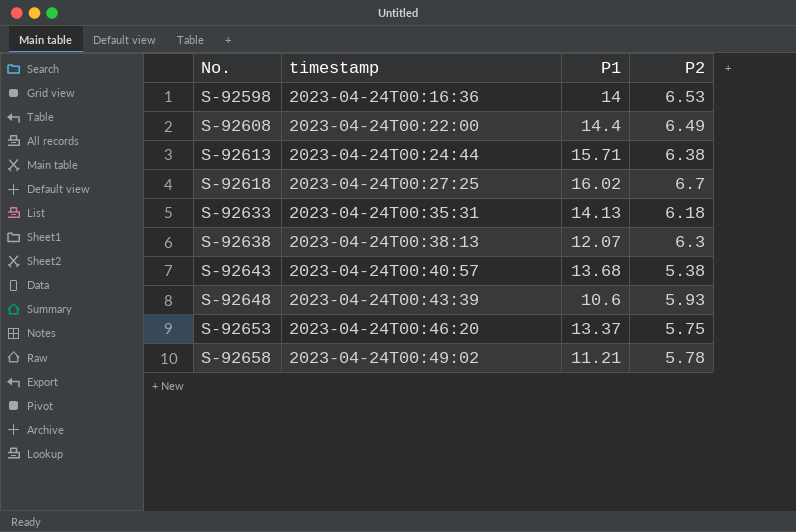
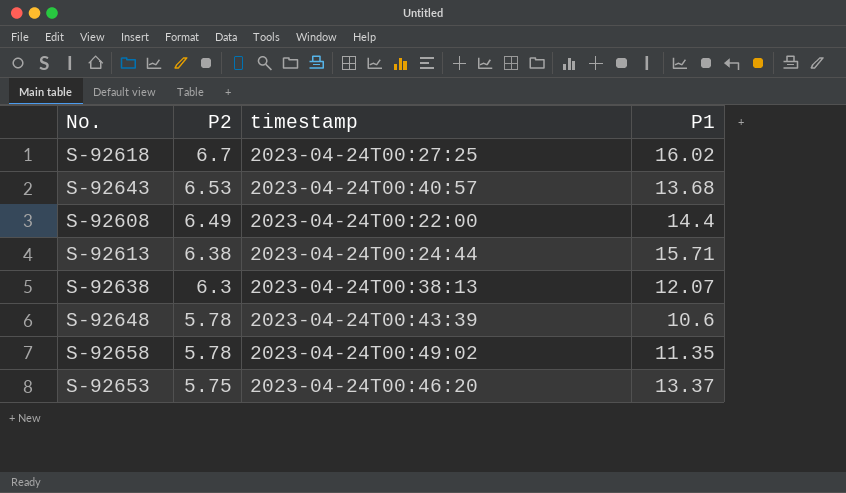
row order: No. ascending -> P2 descending
column P2 | position: 4 -> 2
row S-92598: 2023-04-24T00:16:36 | 14 | 6.53 -> none
row S-92633: 2023-04-24T00:35:31 | 14.13 | 6.18 -> none
S-92643 | P2: 5.38 -> 6.53
S-92648 | P2: 5.93 -> 5.78
S-92658 | P1: 11.21 -> 11.35

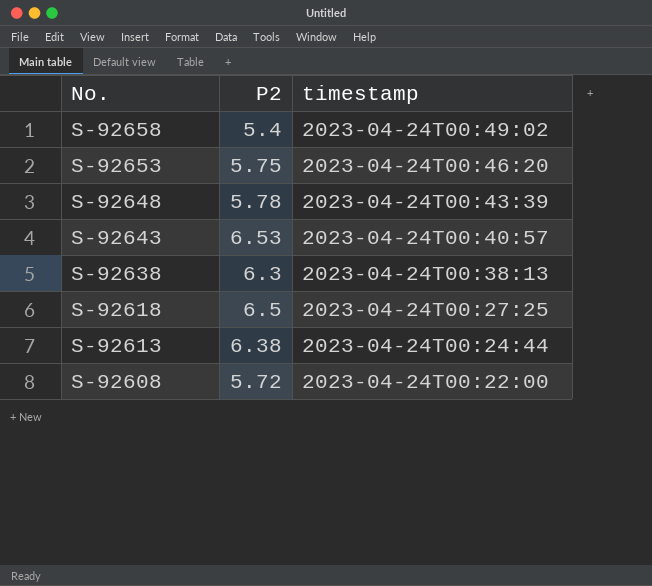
row order: P2 descending -> No. descending
column P1 | position: 4 -> none
S-92658 | P2: 5.78 -> 5.4
S-92618 | P2: 6.7 -> 6.5
S-92608 | P2: 6.49 -> 5.72

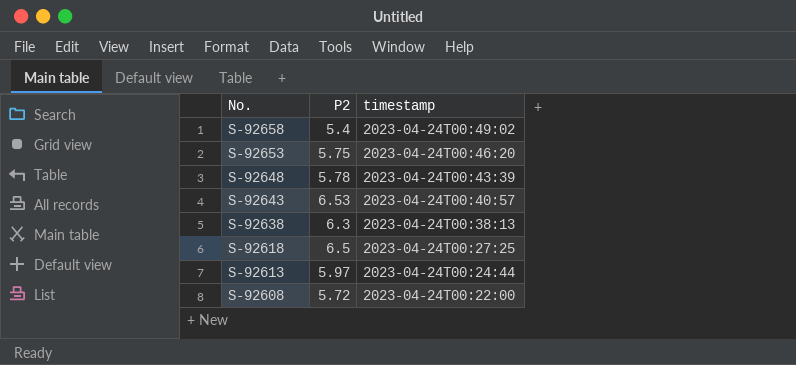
S-92613 | P2: 6.38 -> 5.97

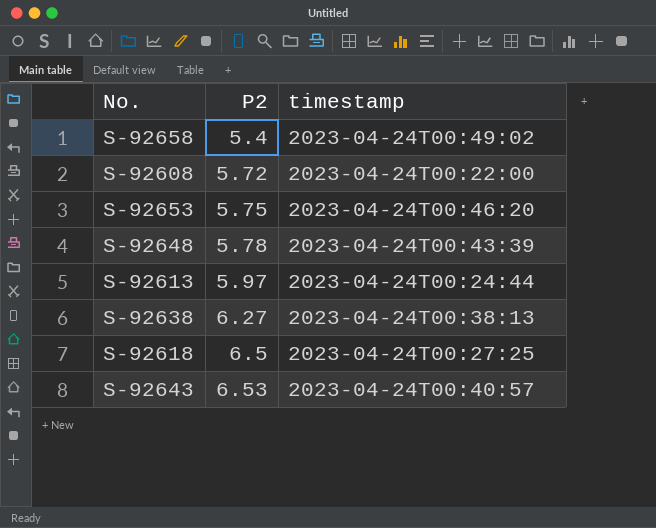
row order: No. descending -> P2 ascending
S-92638 | P2: 6.3 -> 6.27

